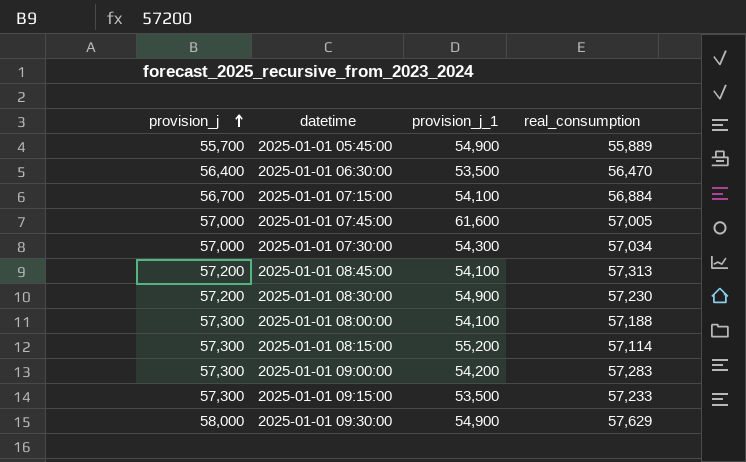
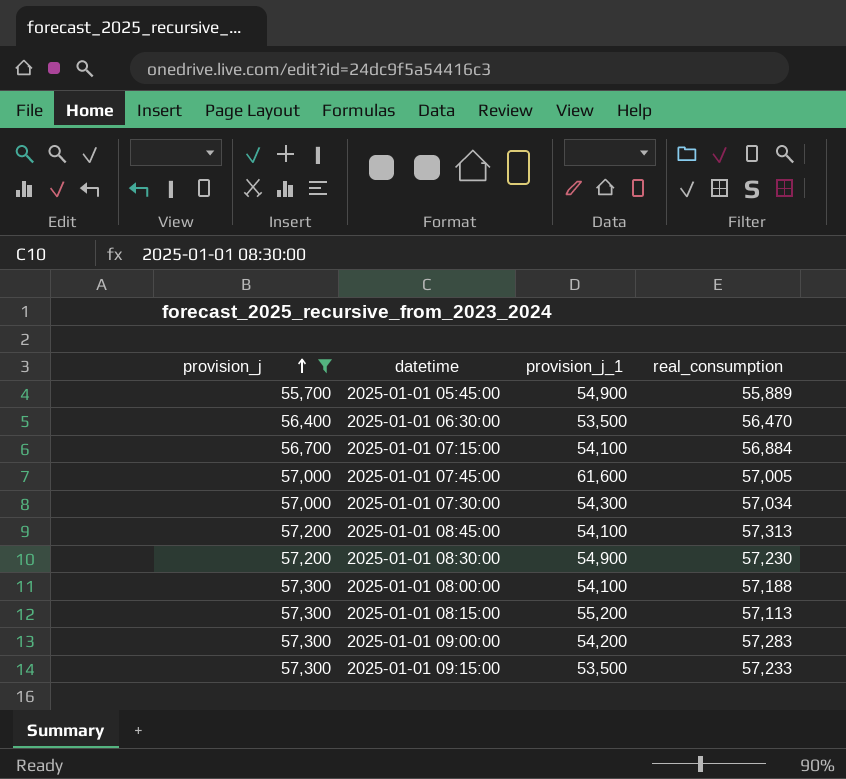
filter: none -> provision_j != 58,000
2025-01-01 08:15:00 | real_consumption: 57,114 -> 57,113

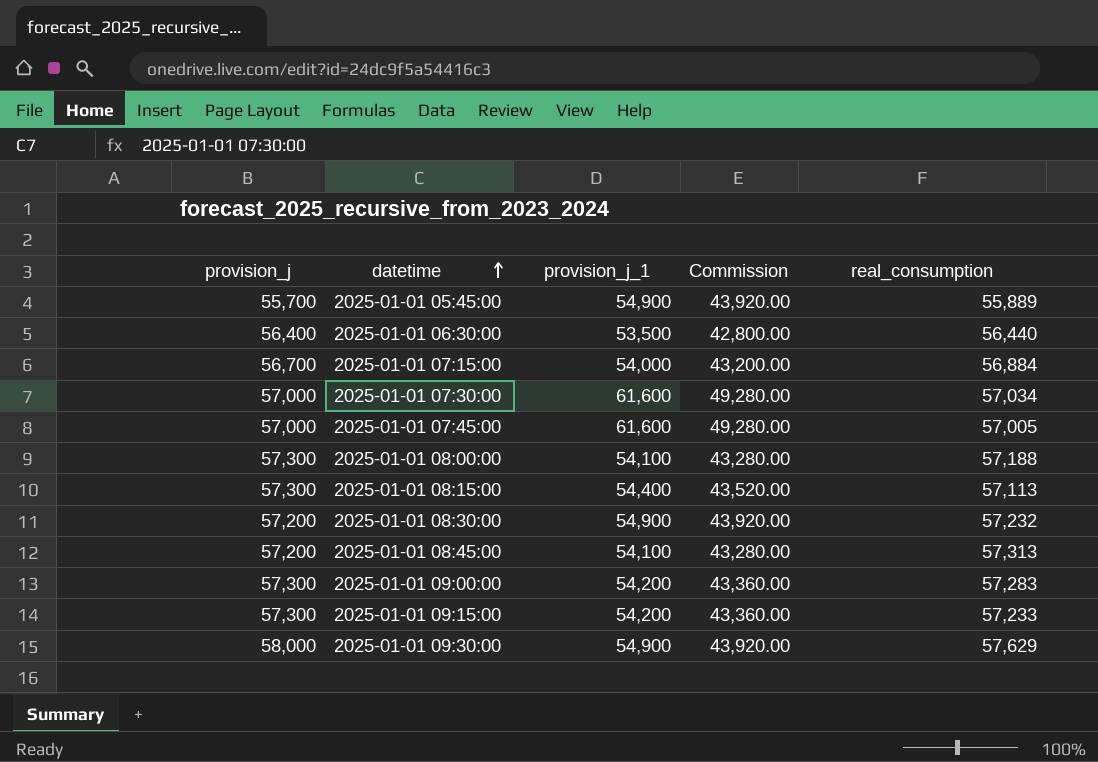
filter: provision_j != 58,000 -> none
row order: provision_j ascending -> datetime ascending
column Commission | formula: none -> [provision_j_1] * 0.8
2025-01-01 06:30:00 | real_consumption: 56,470 -> 56,440
2025-01-01 07:15:00 | provision_j_1: 54,100 -> 54,000
2025-01-01 07:30:00 | provision_j_1: 54,300 -> 61,600
2025-01-01 08:15:00 | provision_j_1: 55,200 -> 54,400
2025-01-01 08:30:00 | real_consumption: 57,230 -> 57,232
2025-01-01 09:15:00 | provision_j_1: 53,500 -> 54,200

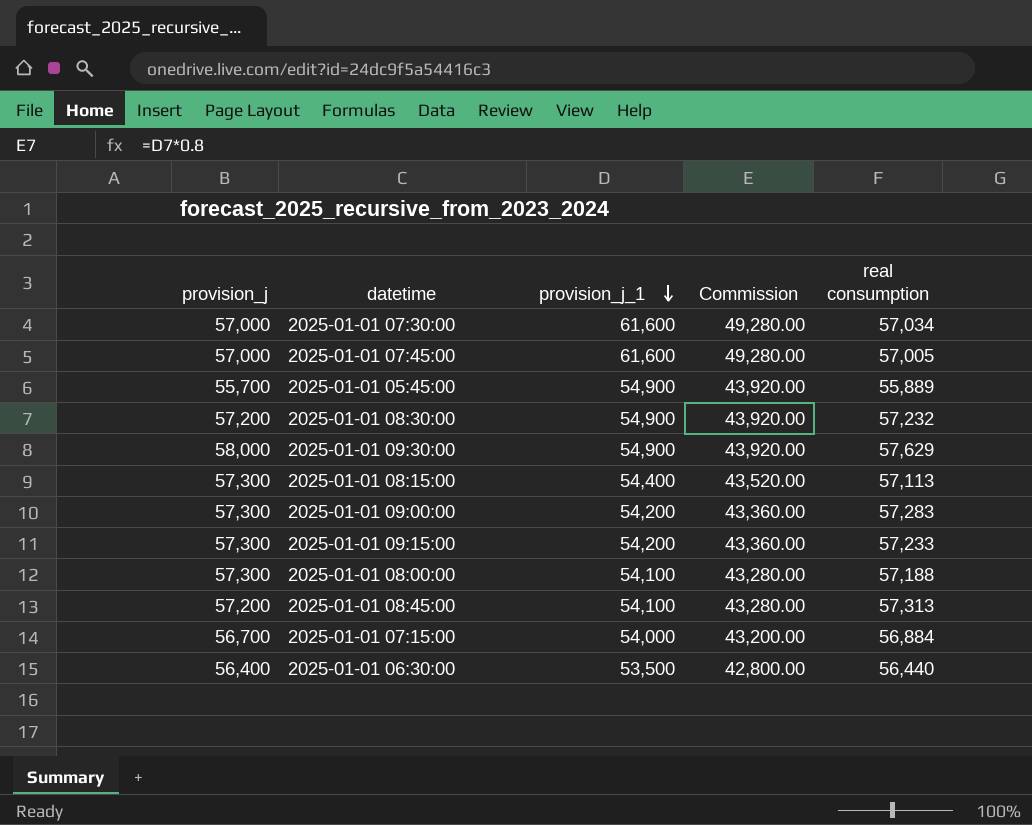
row order: datetime ascending -> provision_j_1 descending
column name: real_consumption -> real consumption

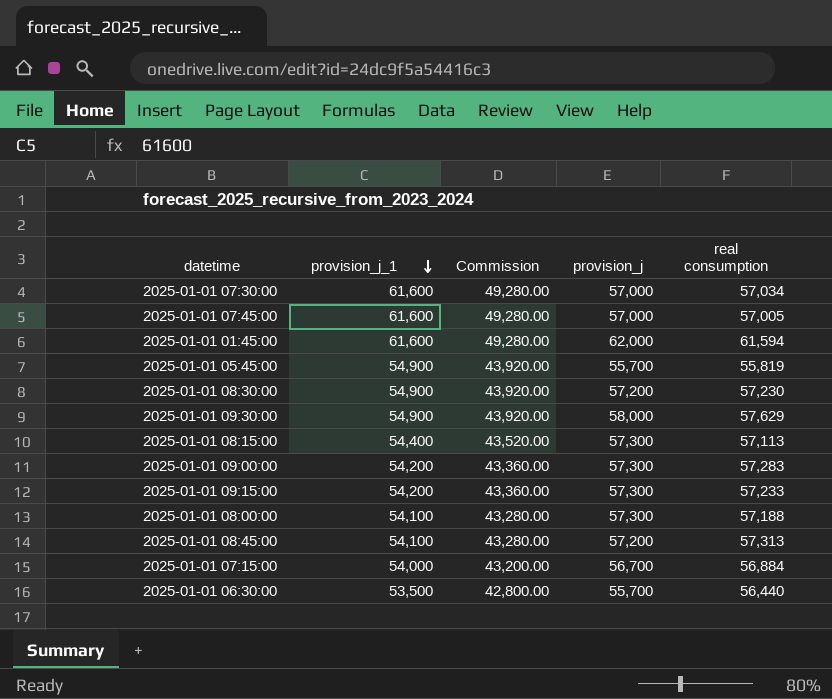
column provision_j | position: 1 -> 4
row 2025-01-01 01:45:00: none -> 61,600 | 49,280.00 | 62,000 | 61,594
2025-01-01 05:45:00 | real consumption: 55,889 -> 55,819
2025-01-01 08:30:00 | real consumption: 57,232 -> 57,230
2025-01-01 06:30:00 | provision_j: 56,400 -> 55,700

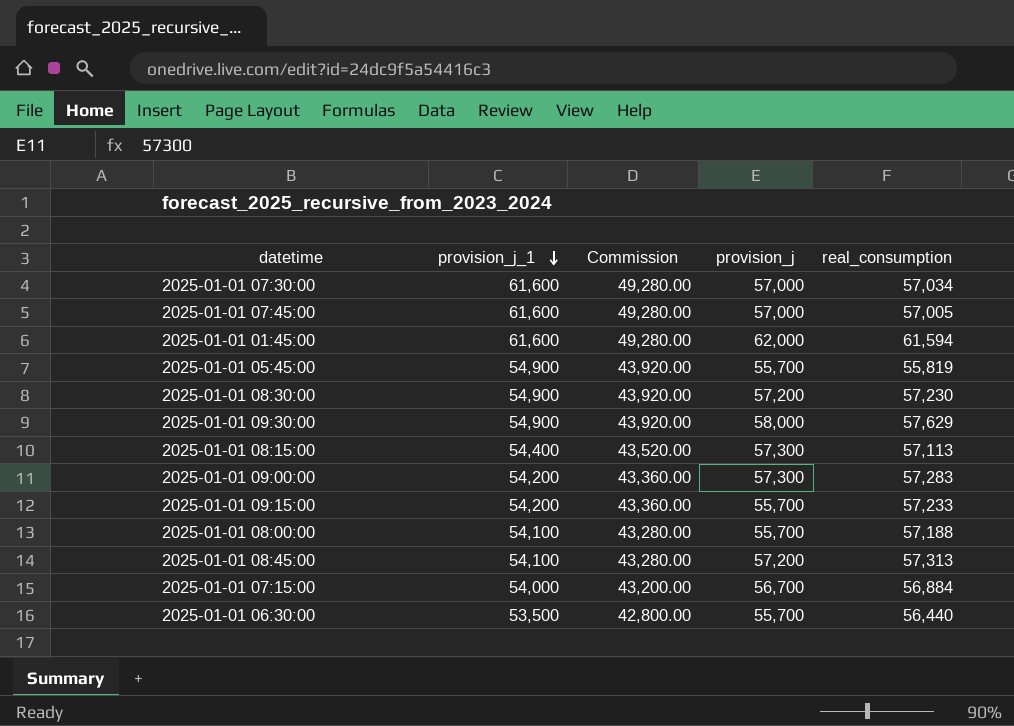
column name: real consumption -> real_consumption
2025-01-01 09:15:00 | provision_j: 57,300 -> 55,700
2025-01-01 08:00:00 | provision_j: 57,300 -> 55,700

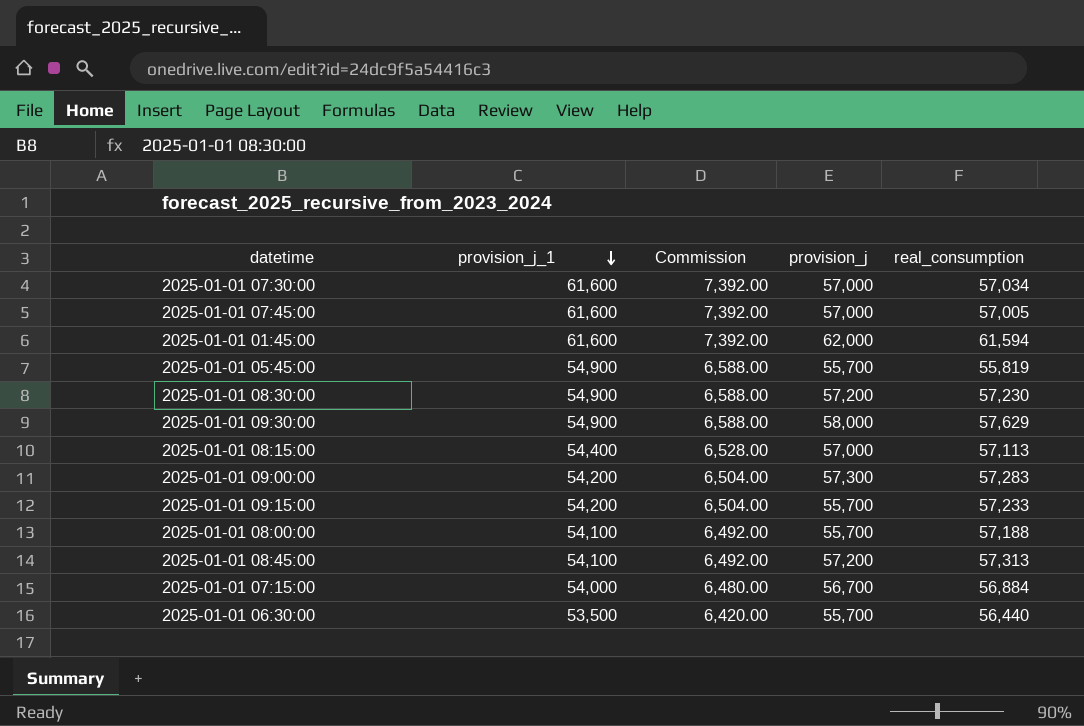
column Commission | formula: [provision_j_1] * 0.8 -> [provision_j_1] * 0.12
2025-01-01 08:15:00 | provision_j: 57,300 -> 57,000

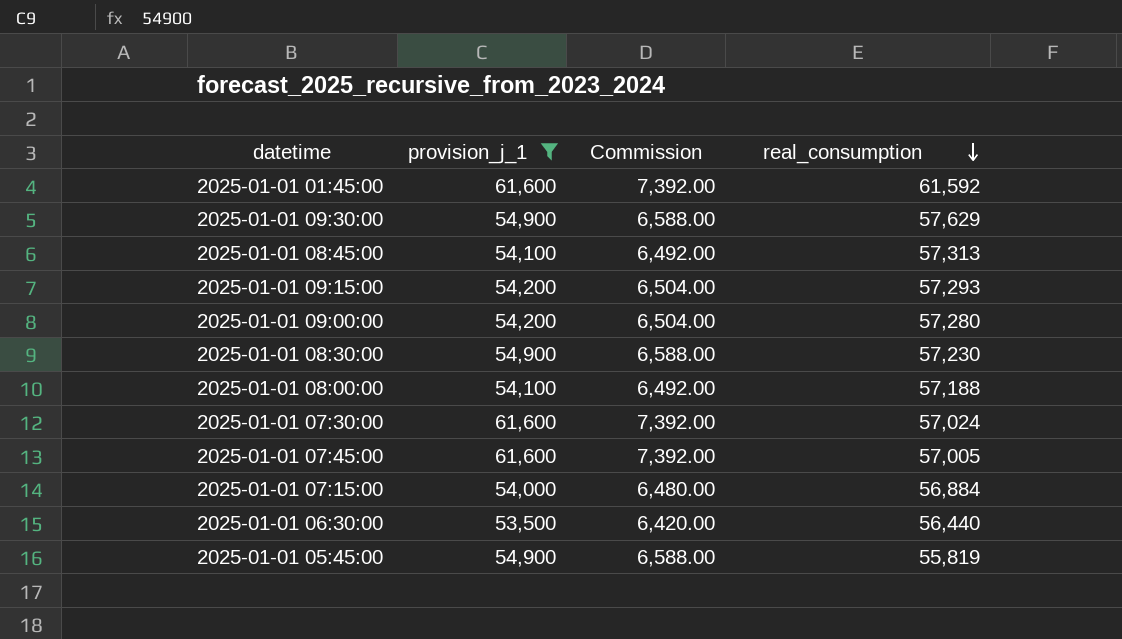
filter: none -> provision_j_1 != 54,400
row order: provision_j_1 descending -> real_consumption descending
column provision_j | position: 4 -> none
2025-01-01 01:45:00 | real_consumption: 61,594 -> 61,592
2025-01-01 09:15:00 | real_consumption: 57,233 -> 57,293
2025-01-01 09:00:00 | real_consumption: 57,283 -> 57,280
2025-01-01 07:30:00 | real_consumption: 57,034 -> 57,024

